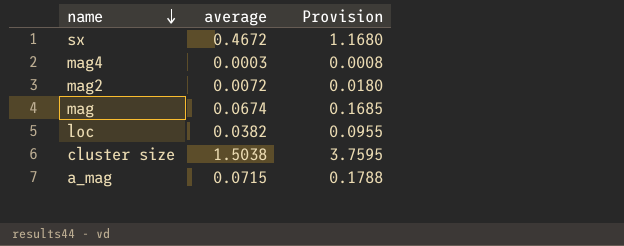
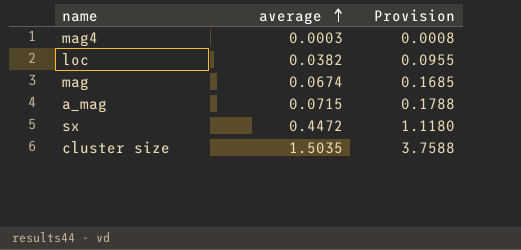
row order: name descending -> average ascending
row mag2: 0.0072 | 0.0180 -> none
sx | average: 0.4672 -> 0.4472
sx | Provision: 1.1680 -> 1.1180
cluster size | average: 1.5038 -> 1.5035
cluster size | Provision: 3.7595 -> 3.7588

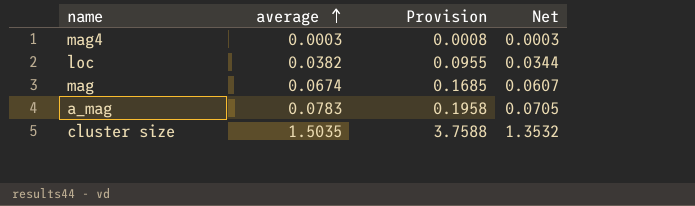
column Net | formula: none -> [average] * 0.9
row sx: 0.4472 | 1.1180 -> none
a_mag | average: 0.0715 -> 0.0783
a_mag | Provision: 0.1788 -> 0.1958

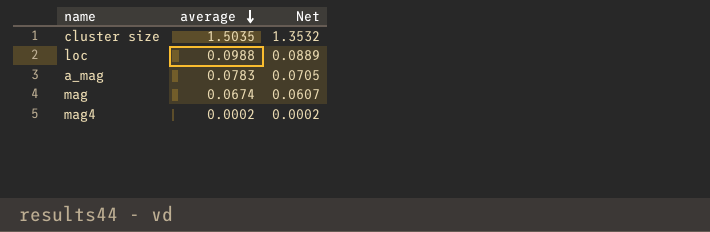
row order: average ascending -> average descending
column Provision | formula: [average] * 2.5 -> none
loc | average: 0.0382 -> 0.0988
loc | Net: 0.0344 -> 0.0889
mag4 | average: 0.0003 -> 0.0002
mag4 | Net: 0.0003 -> 0.0002

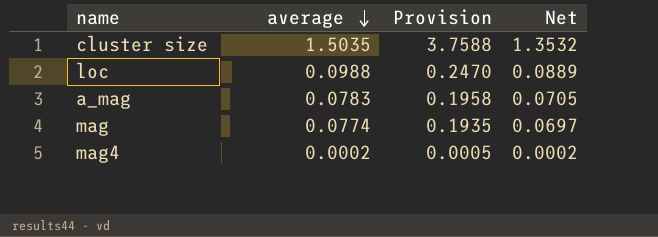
column Provision | formula: none -> [average] * 2.5
mag | average: 0.0674 -> 0.0774
mag | Net: 0.0607 -> 0.0697

